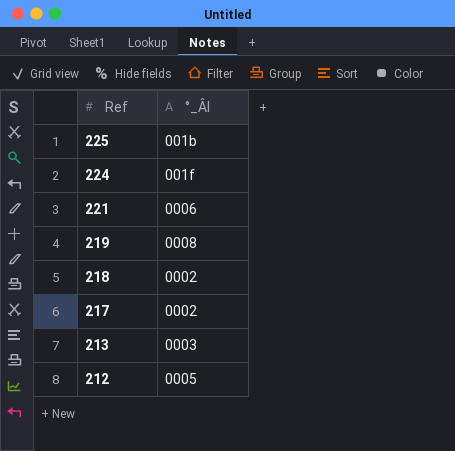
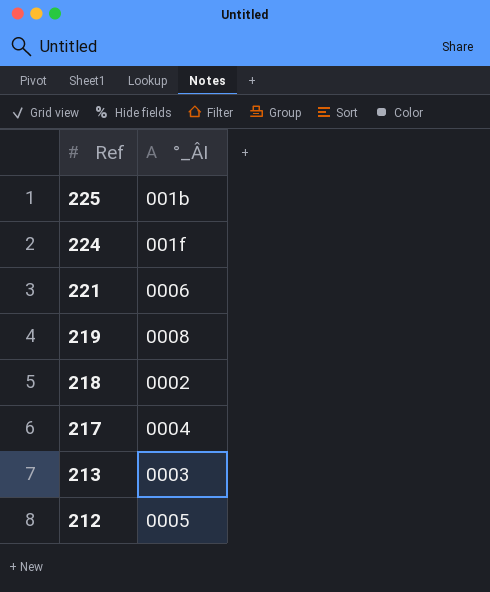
217 | °_ÂI: 0002 -> 0004

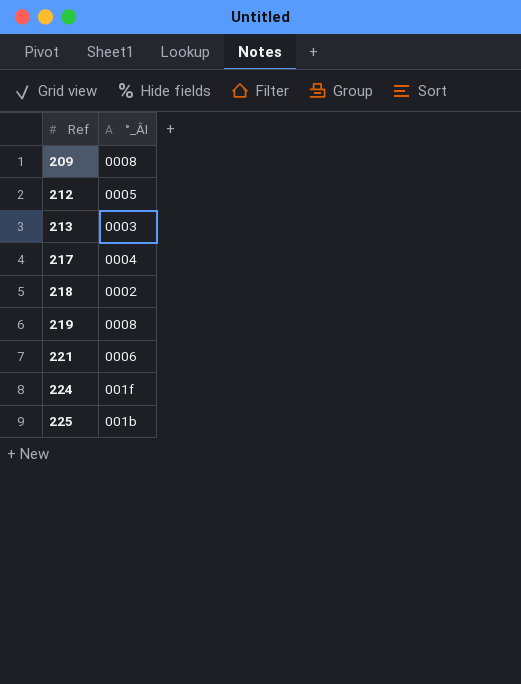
row order: Ref descending -> Ref ascending
row 209: none -> 0008

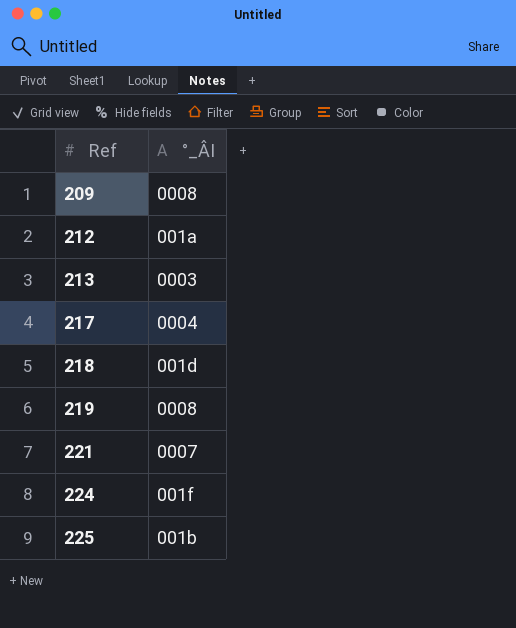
212 | °_ÂI: 0005 -> 001a
218 | °_ÂI: 0002 -> 001d
221 | °_ÂI: 0006 -> 0007

